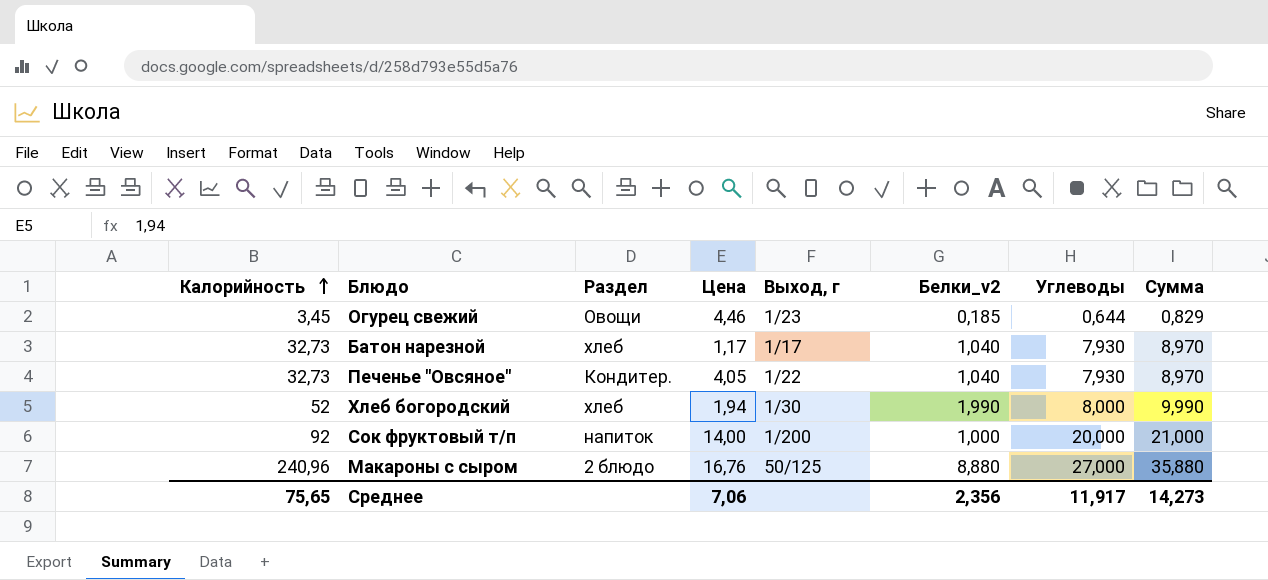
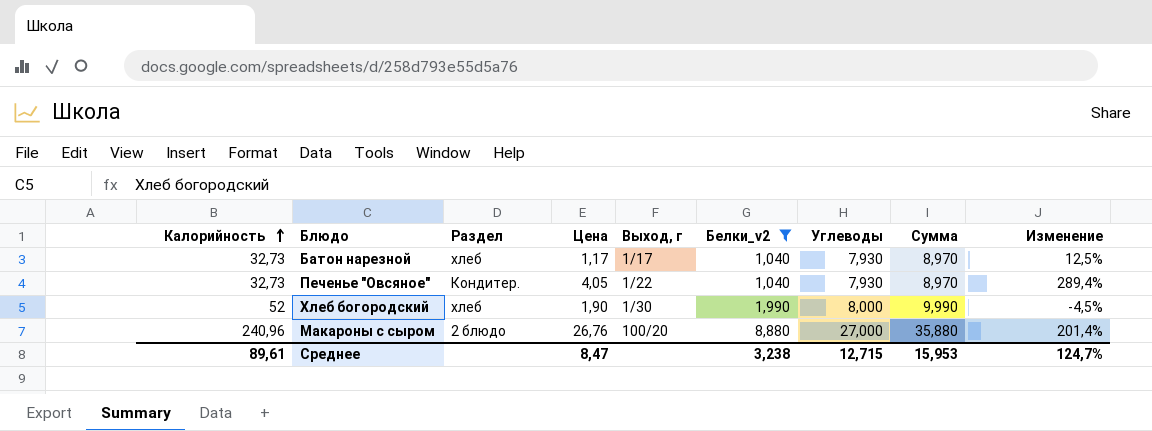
filter: none -> Белки_v2 >= 1,040
column Изменение | formula: none -> ([Цена] - [Белки_v2]) / [Белки_v2]
Хлеб богородский | Цена: 1,94 -> 1,90
Макароны с сыром | Цена: 16,76 -> 26,76
Макароны с сыром | Выход, г: 50/125 -> 100/20
Среднее | Калорийность: 75,65 -> 89,61
Среднее | Цена: 7,06 -> 8,47
Среднее | Белки_v2: 2,356 -> 3,238
Среднее | Углеводы: 11,917 -> 12,715
Среднее | Сумма: 14,273 -> 15,953

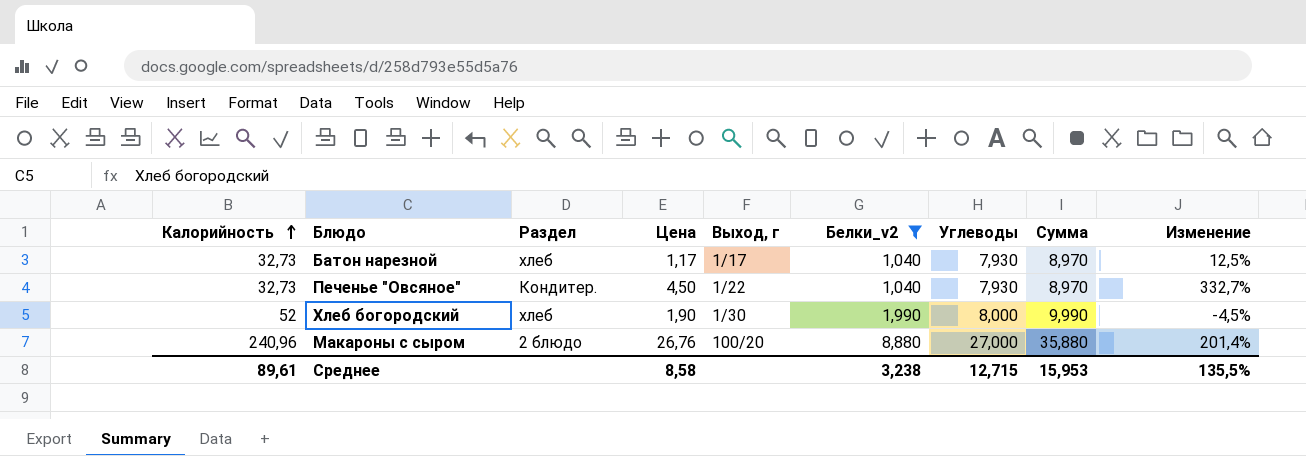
Печенье "Овсяное" | Цена: 4,05 -> 4,50
Печенье "Овсяное" | Изменение: 289,4% -> 332,7%
Среднее | Цена: 8,47 -> 8,58
Среднее | Изменение: 124,7% -> 135,5%

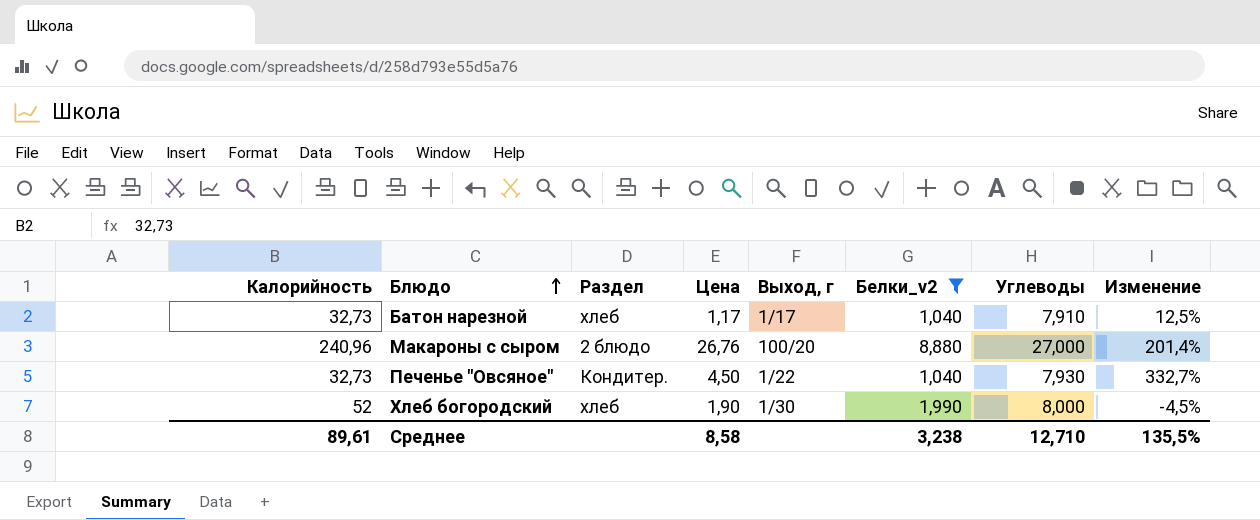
row order: Калорийность ascending -> Блюдо ascending
column Сумма | formula: [Белки_v2] + [Углеводы] -> none
Батон нарезной | Углеводы: 7,930 -> 7,910
Среднее | Углеводы: 12,715 -> 12,710

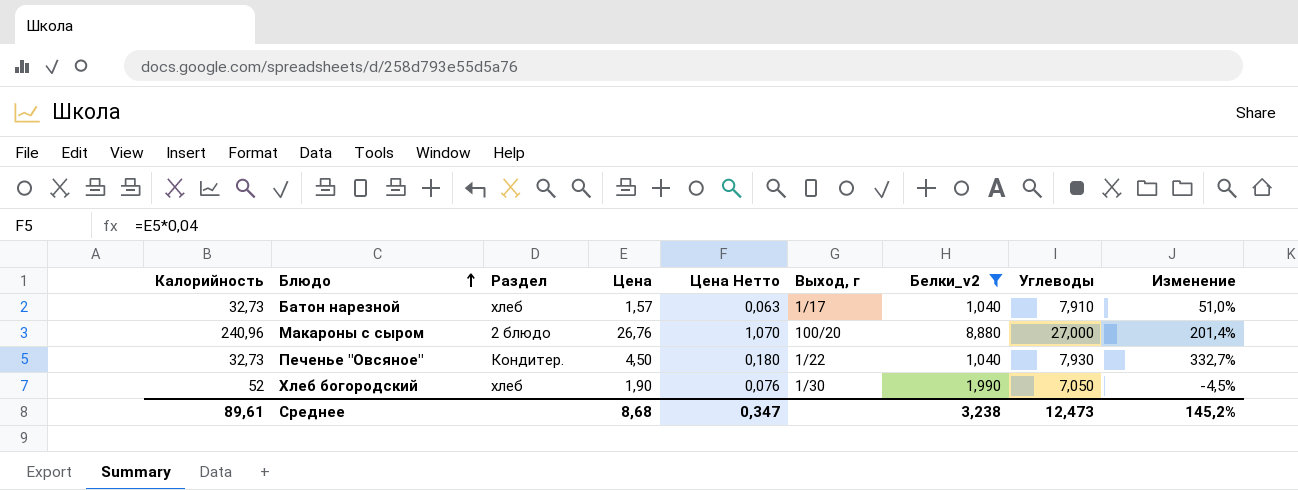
column Цена Нетто | formula: none -> [Цена] * 0,04
Батон нарезной | Цена: 1,17 -> 1,57
Батон нарезной | Изменение: 12,5% -> 51,0%
Хлеб богородский | Углеводы: 8,000 -> 7,050
Среднее | Цена: 8,58 -> 8,68
Среднее | Углеводы: 12,710 -> 12,473
Среднее | Изменение: 135,5% -> 145,2%

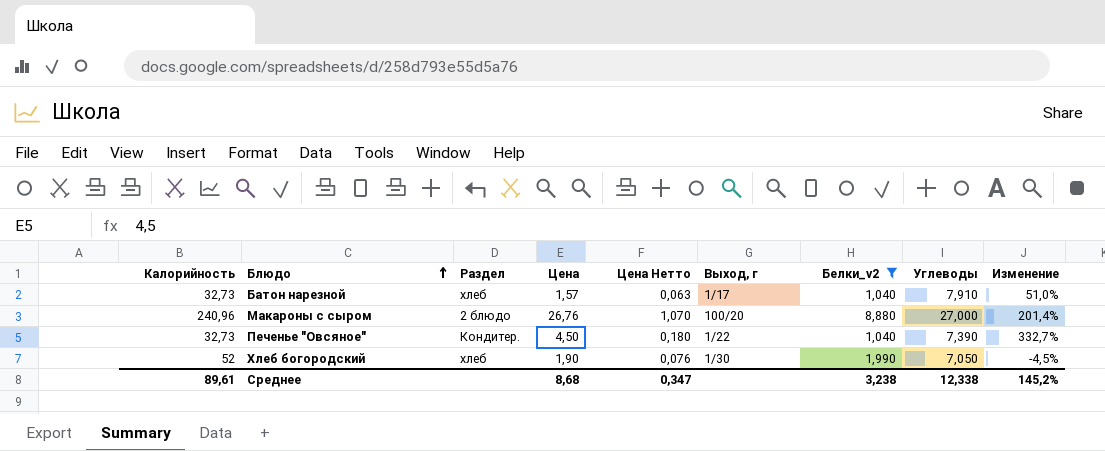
Печенье "Овсяное" | Углеводы: 7,930 -> 7,390
Среднее | Углеводы: 12,473 -> 12,338

